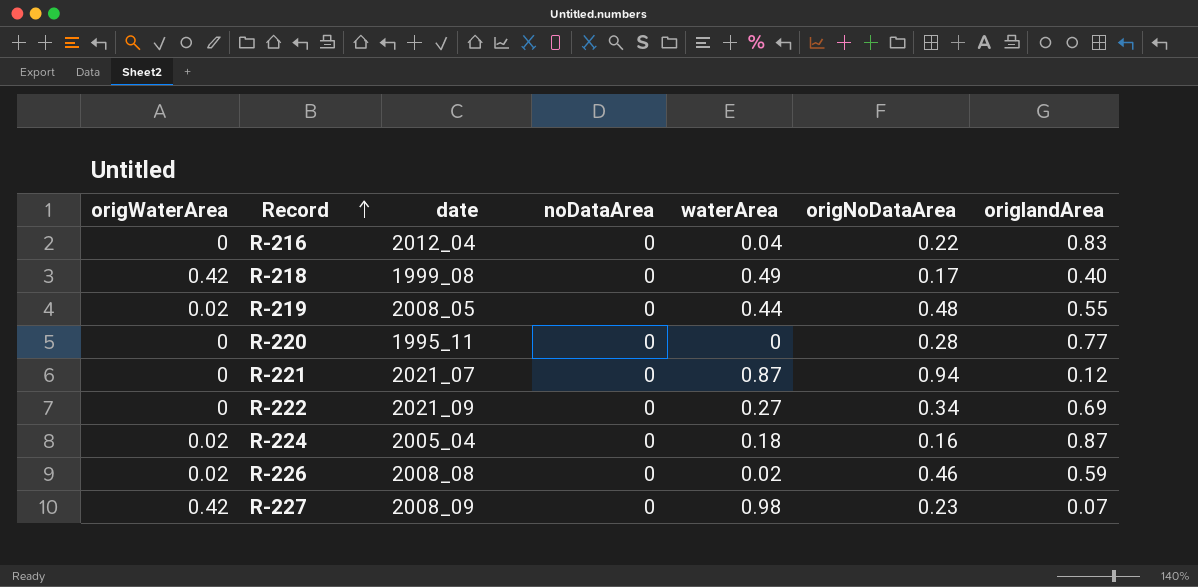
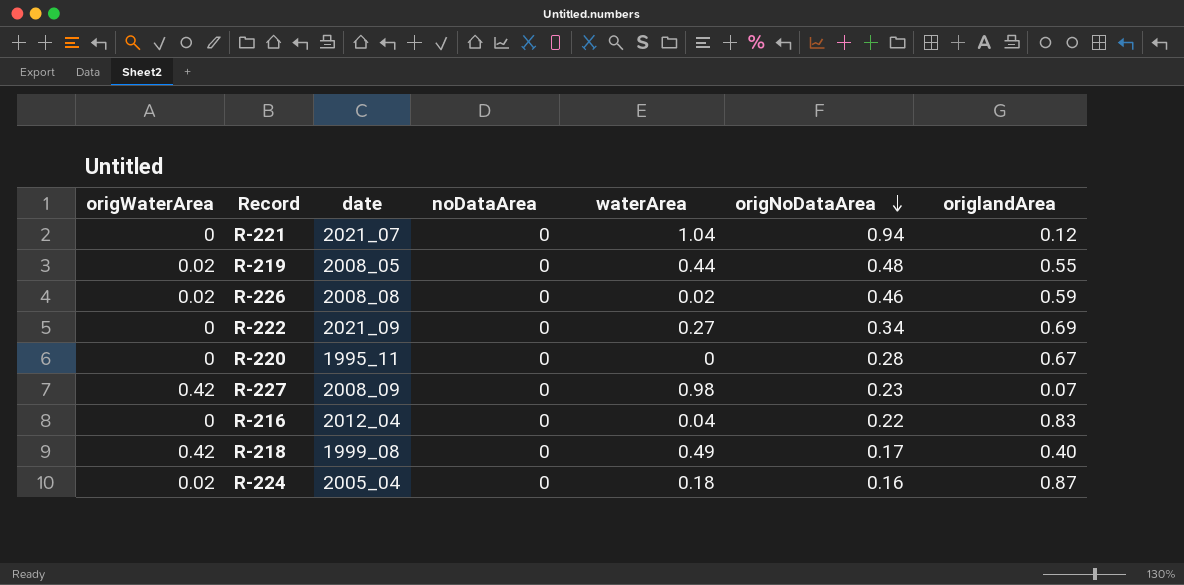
row order: Record ascending -> origNoDataArea descending
R-221 | waterArea: 0.87 -> 1.04
R-220 | origlandArea: 0.77 -> 0.67

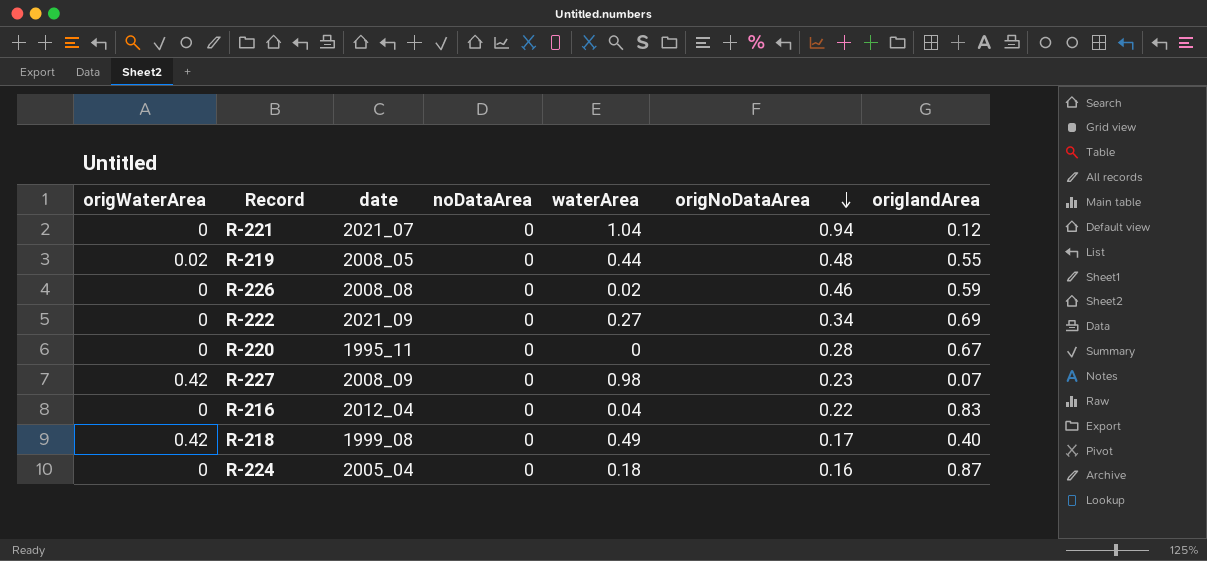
R-226 | origWaterArea: 0.02 -> 0
R-224 | origWaterArea: 0.02 -> 0

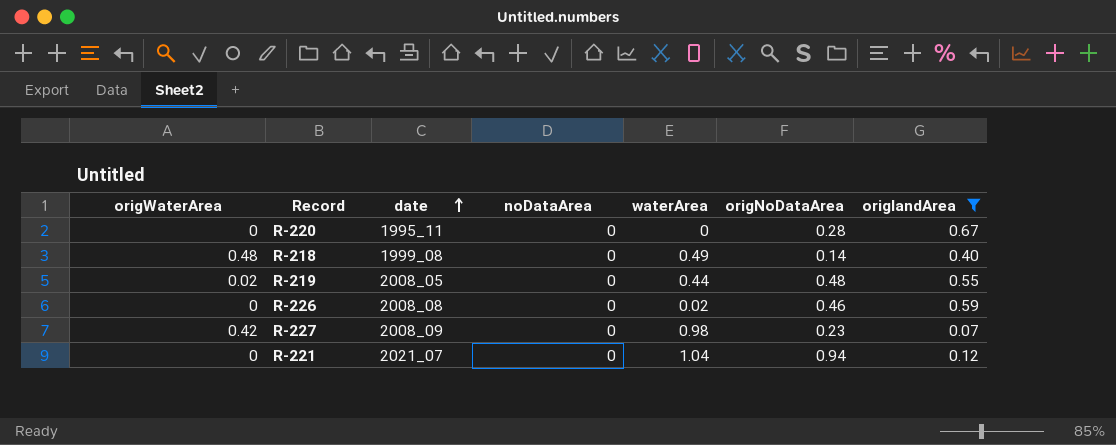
filter: none -> origlandArea <= 0.67
row order: origNoDataArea descending -> date ascending
R-218 | origWaterArea: 0.42 -> 0.48
R-218 | origNoDataArea: 0.17 -> 0.14

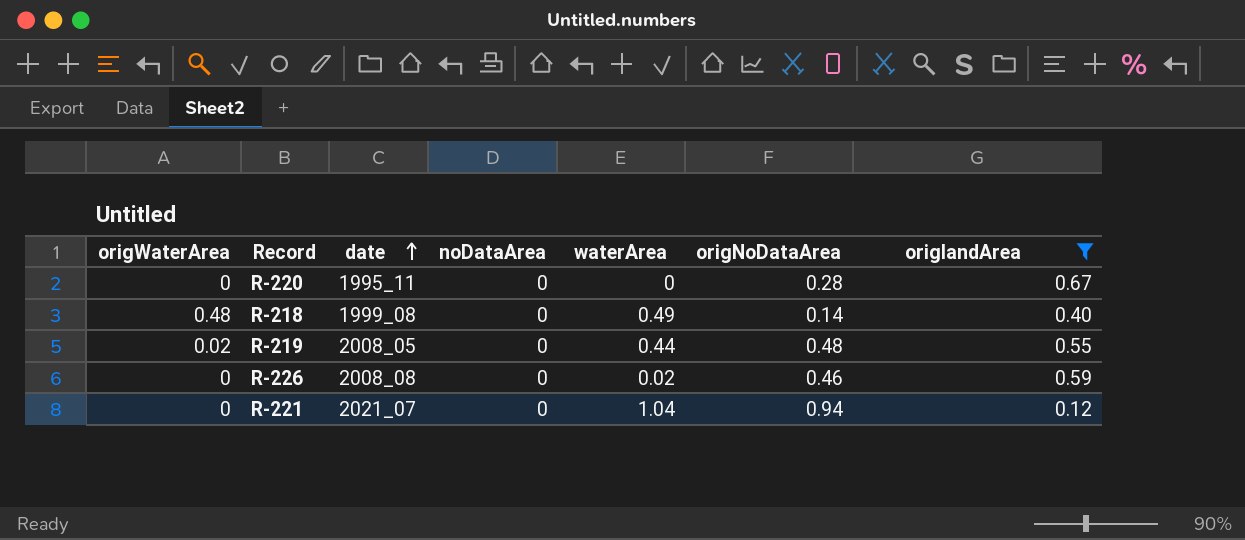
row R-227: 0.42 | 2008_09 | 0 | 0.98 | 0.23 | 0.07 -> none

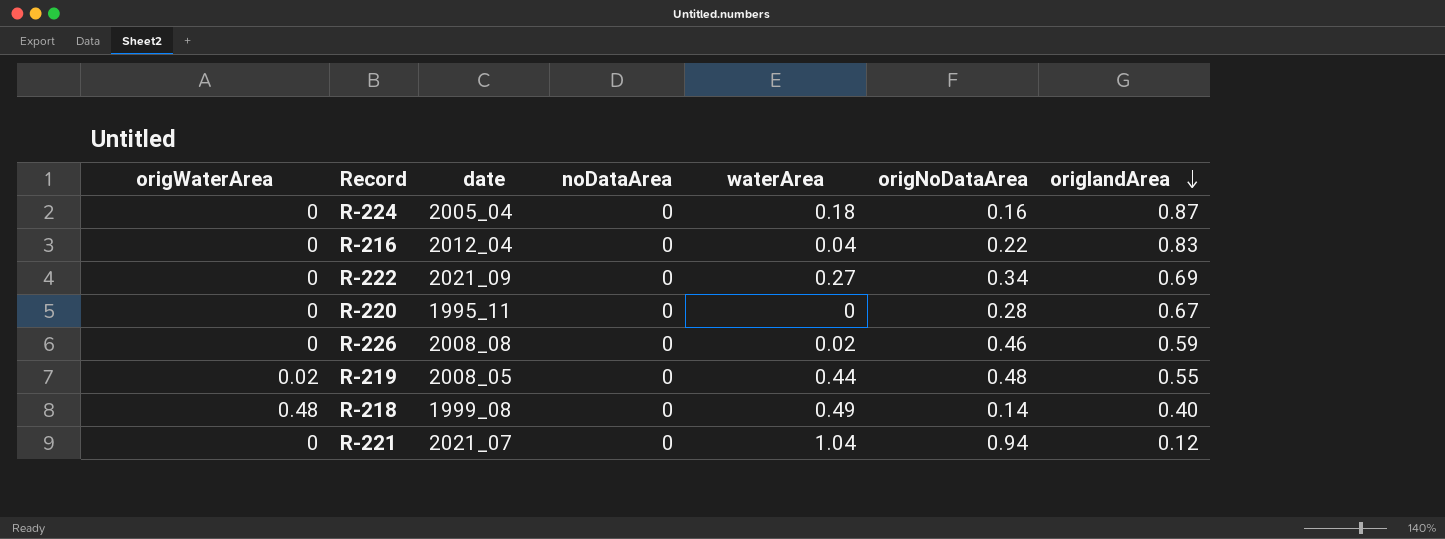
filter: origlandArea <= 0.67 -> none
row order: date ascending -> origlandArea descending

